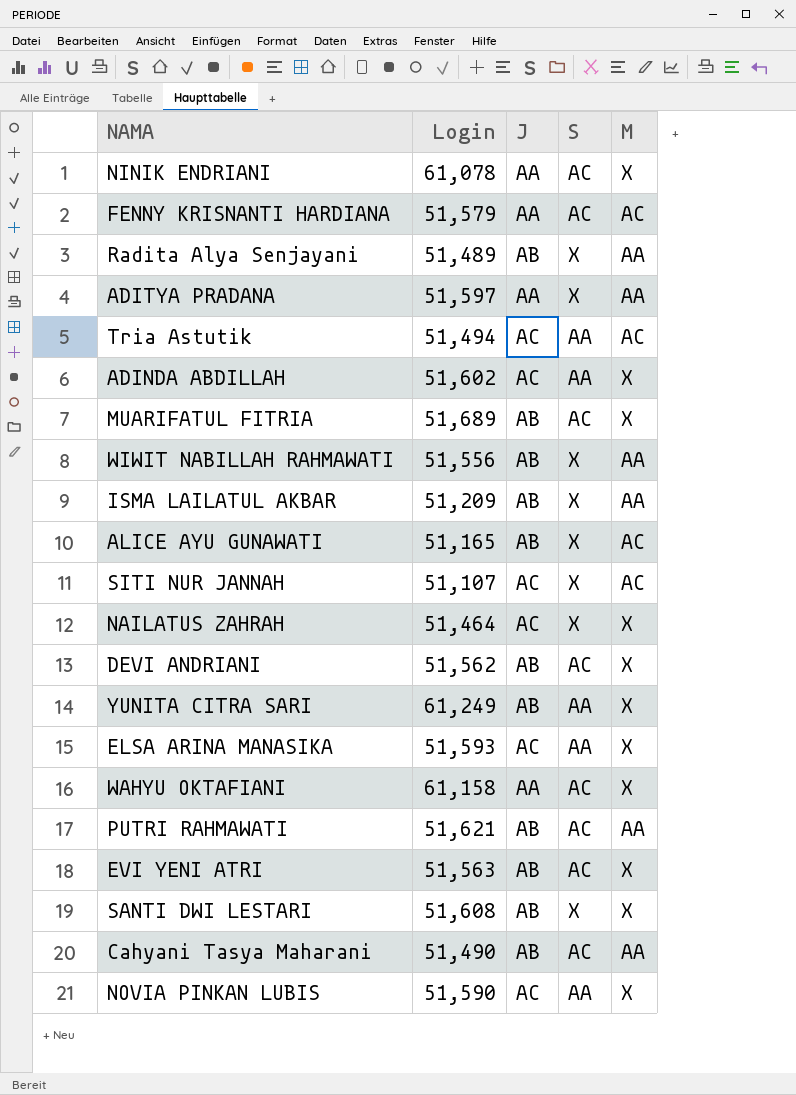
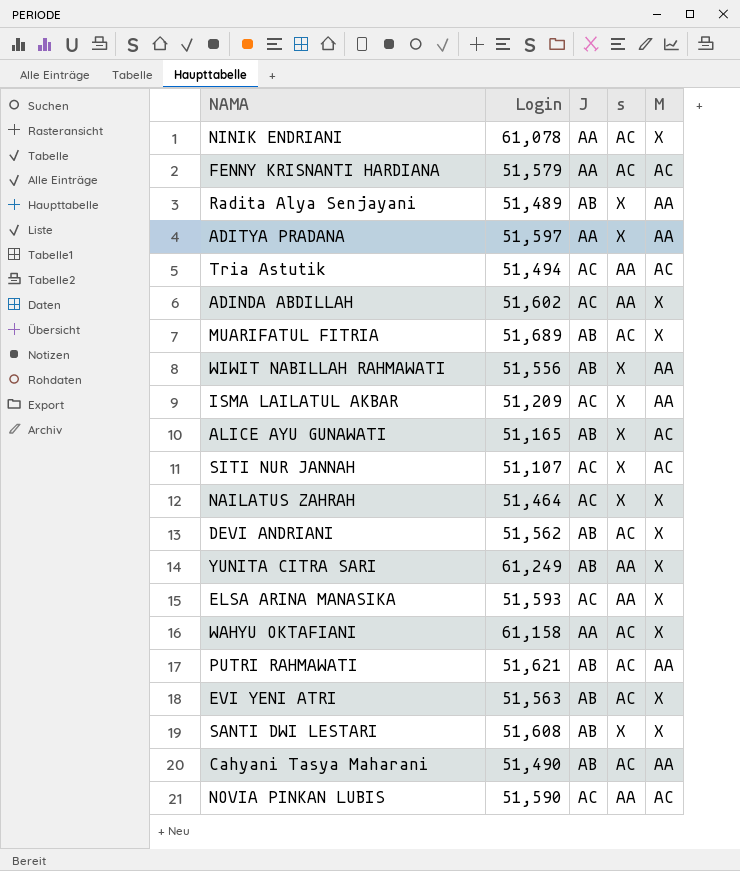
column name: S -> s
ISMA LAILATUL AKBAR | J: AB -> AC
NOVIA PINKAN LUBIS | M: X -> AC

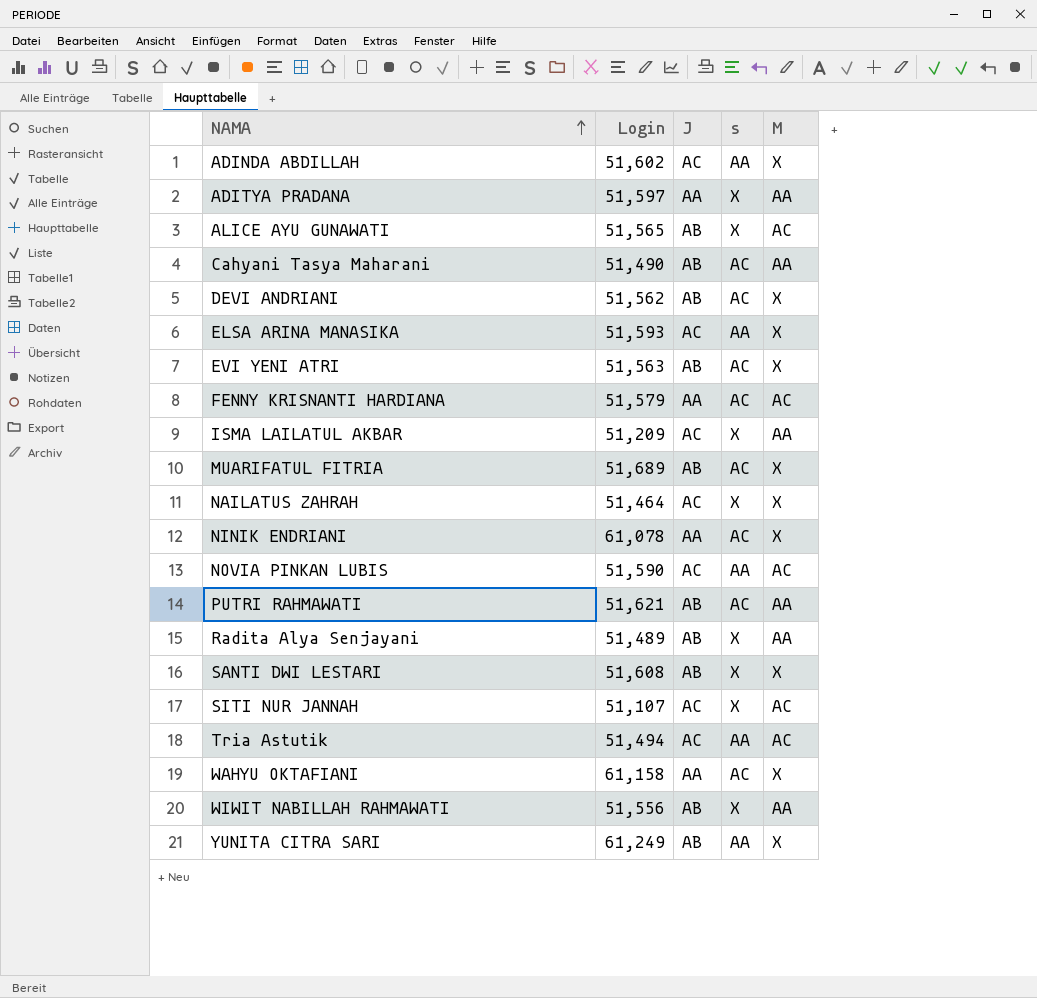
row order: none -> NAMA ascending
ALICE AYU GUNAWATI | Login: 51,165 -> 51,565

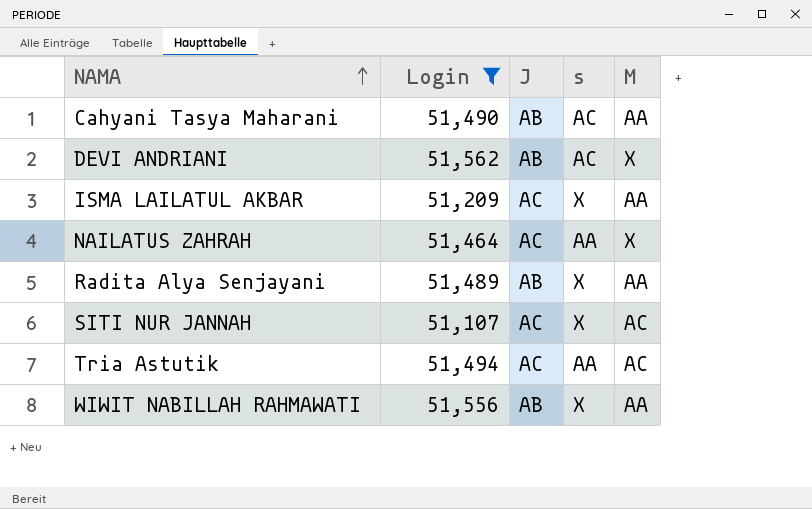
filter: none -> Login <= 51,562
NAILATUS ZAHRAH | s: X -> AA

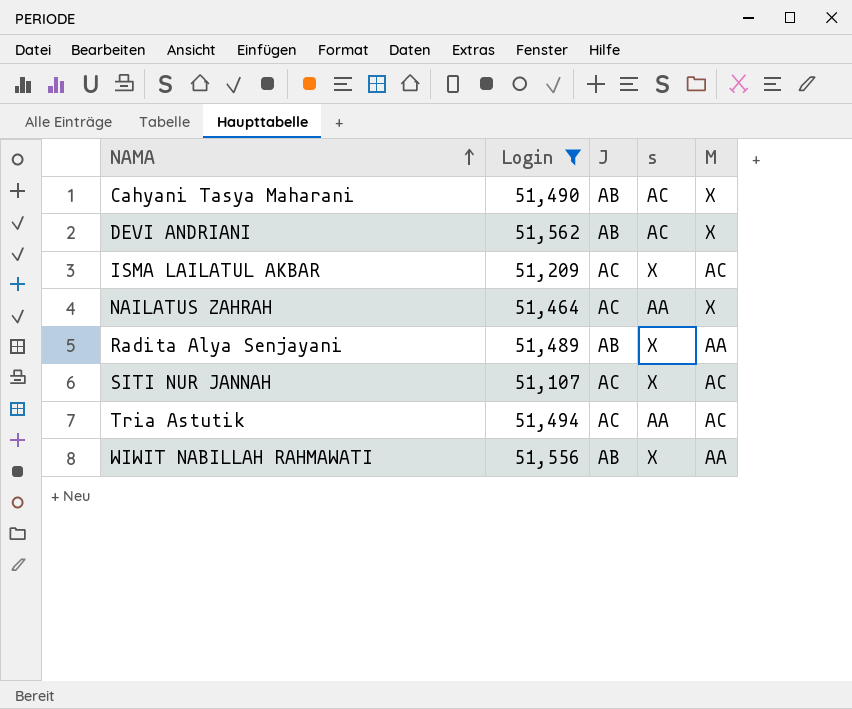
Cahyani Tasya Maharani | M: AA -> X
ISMA LAILATUL AKBAR | M: AA -> AC

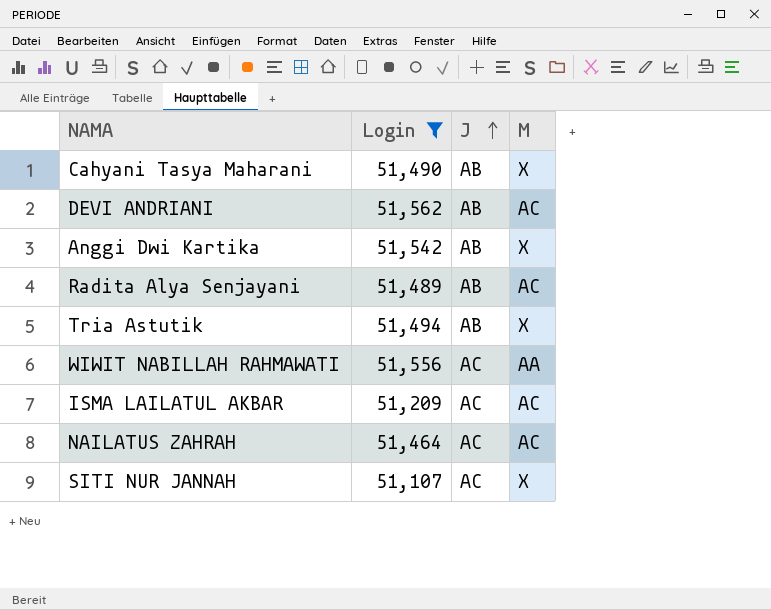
row order: NAMA ascending -> J ascending
column s | position: 4 -> none
DEVI ANDRIANI | M: X -> AC
row Anggi Dwi Kartika: none -> 51,542 | AB | X
Radita Alya Senjayani | M: AA -> AC
Tria Astutik | J: AC -> AB
Tria Astutik | M: AC -> X
WIWIT NABILLAH RAHMAWATI | J: AB -> AC
NAILATUS ZAHRAH | M: X -> AC
SITI NUR JANNAH | M: AC -> X

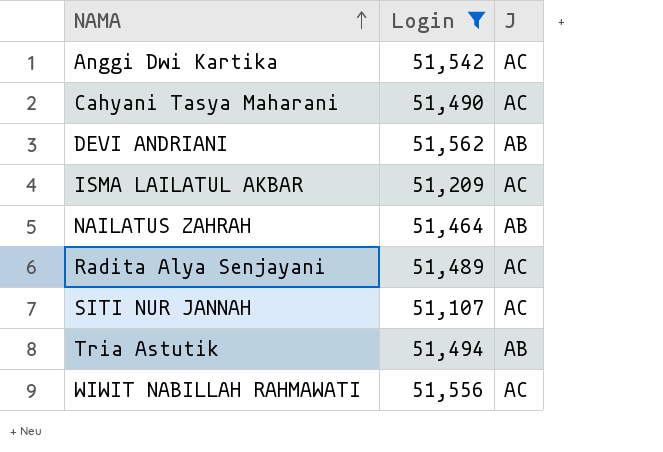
row order: J ascending -> NAMA ascending
column M | position: 4 -> none
Anggi Dwi Kartika | J: AB -> AC
Cahyani Tasya Maharani | J: AB -> AC
NAILATUS ZAHRAH | J: AC -> AB
Radita Alya Senjayani | J: AB -> AC

